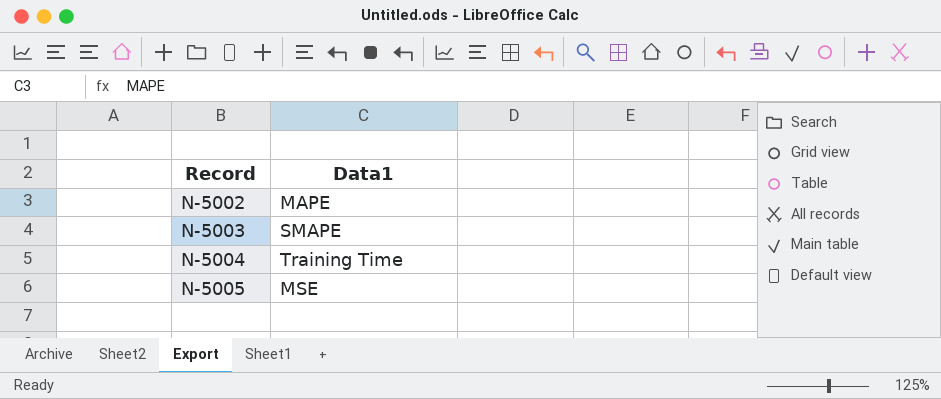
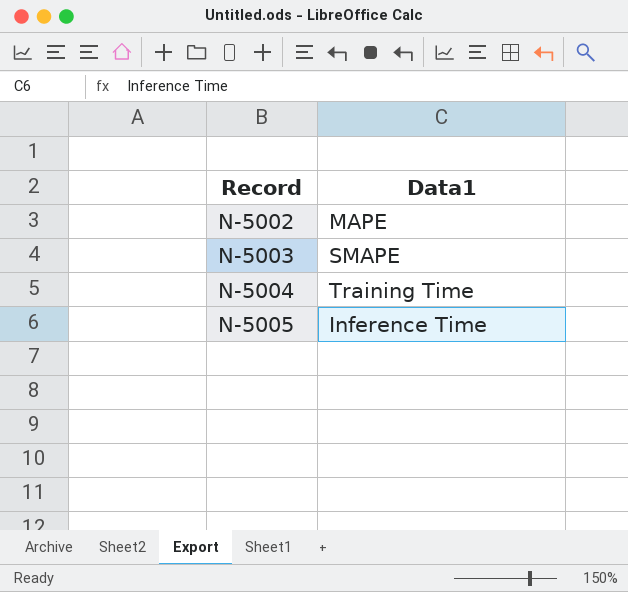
N-5005 | Data1: MSE -> Inference Time

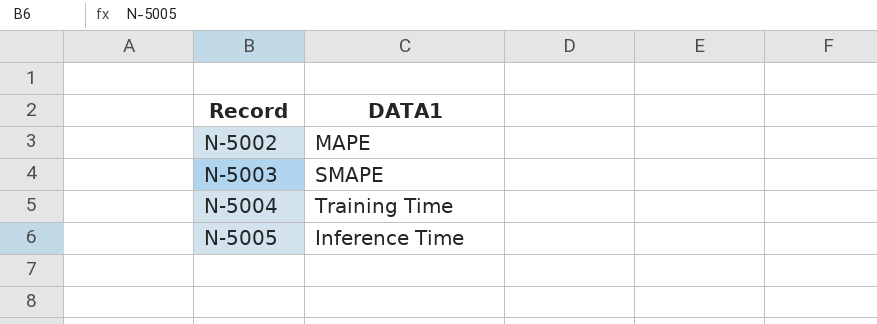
column name: Data1 -> DATA1

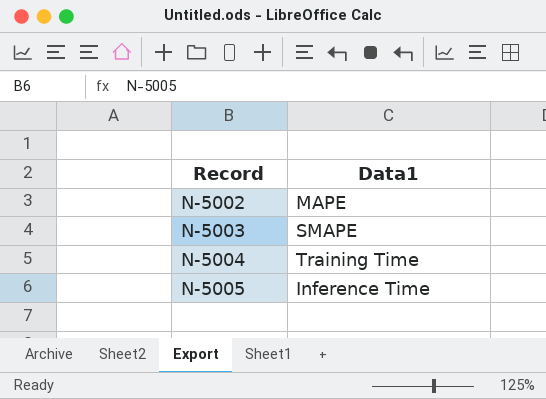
column name: DATA1 -> Data1

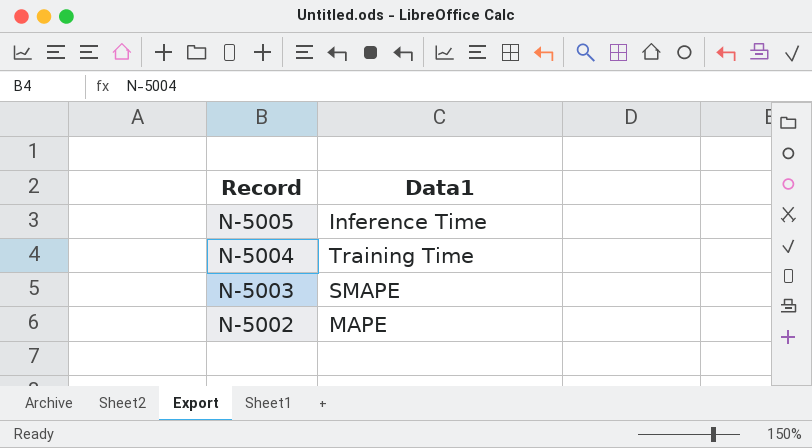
row order: Record ascending -> Record descending

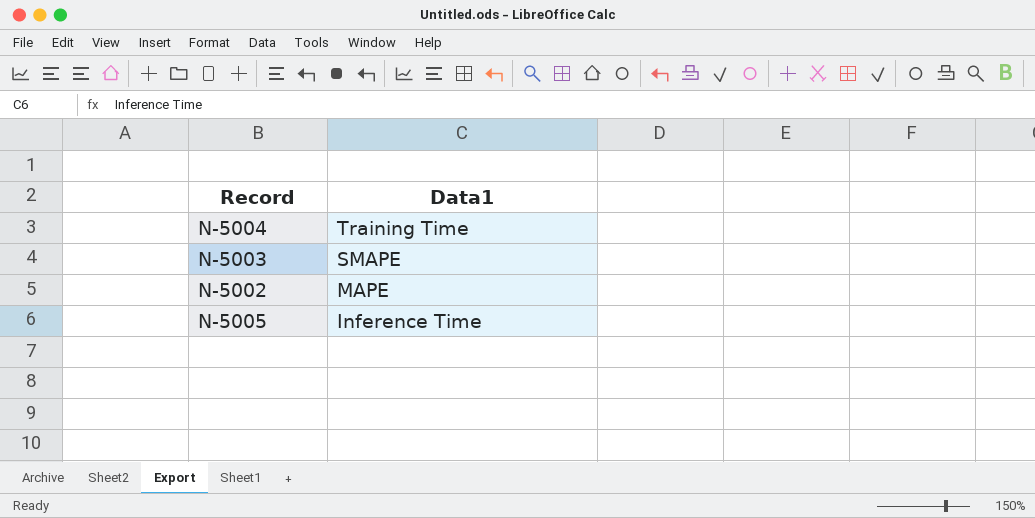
row order: Record descending -> Data1 descending

